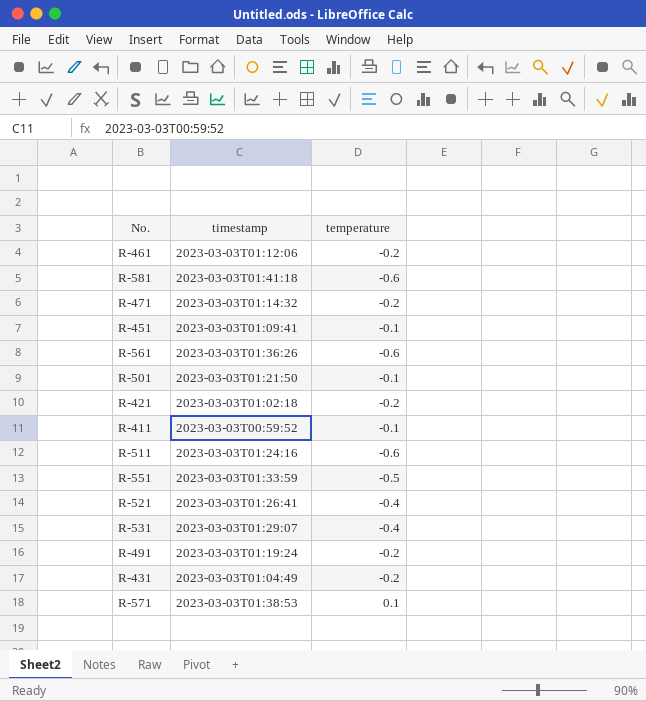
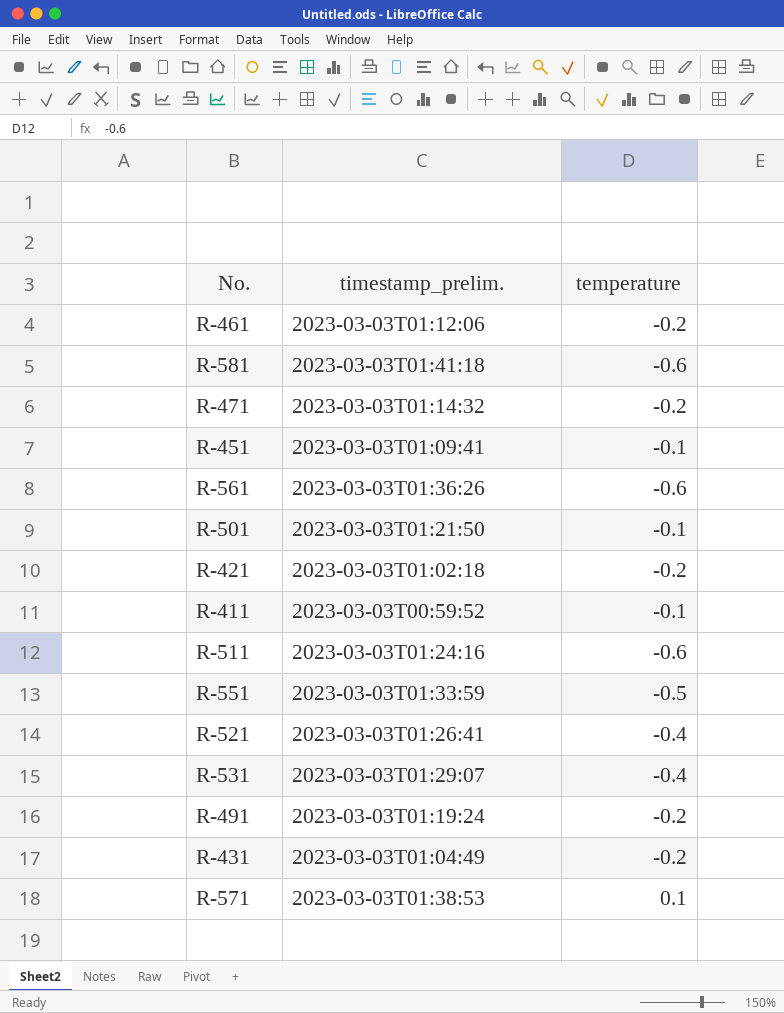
column name: timestamp -> timestamp_prelim.

